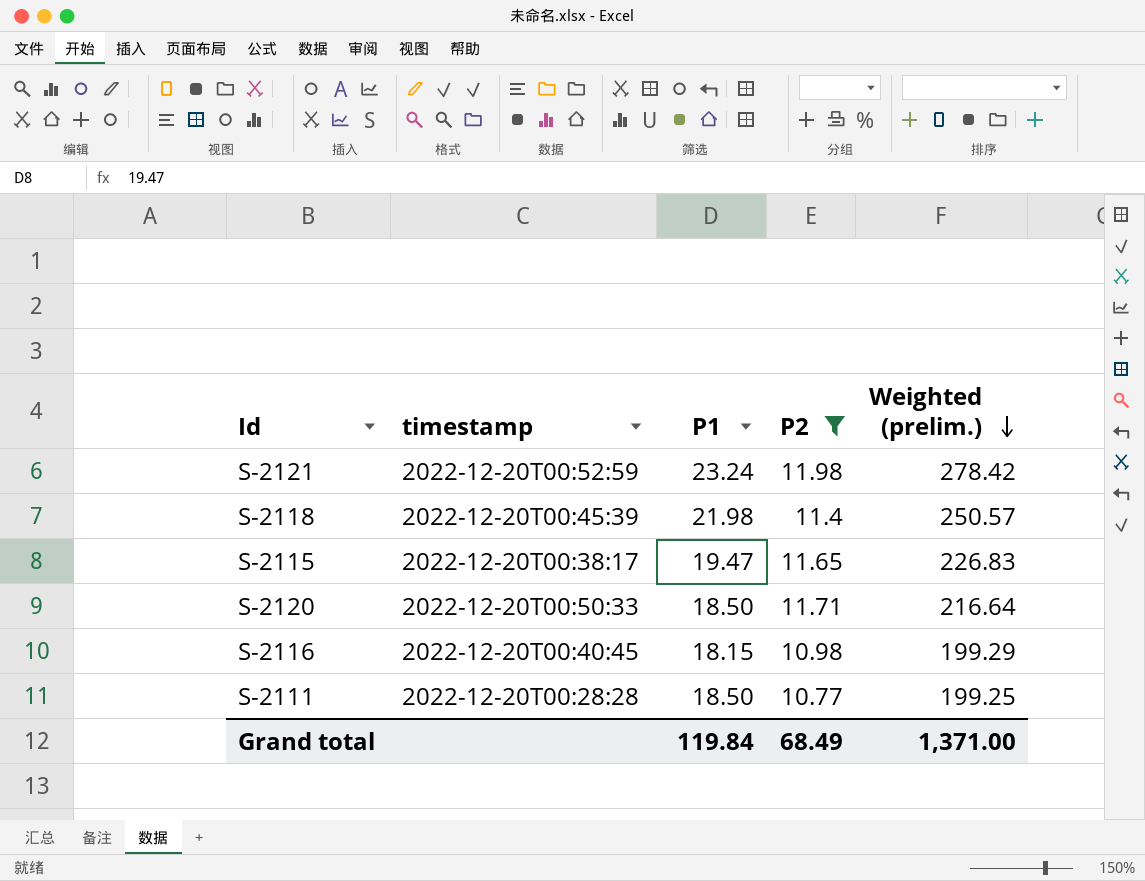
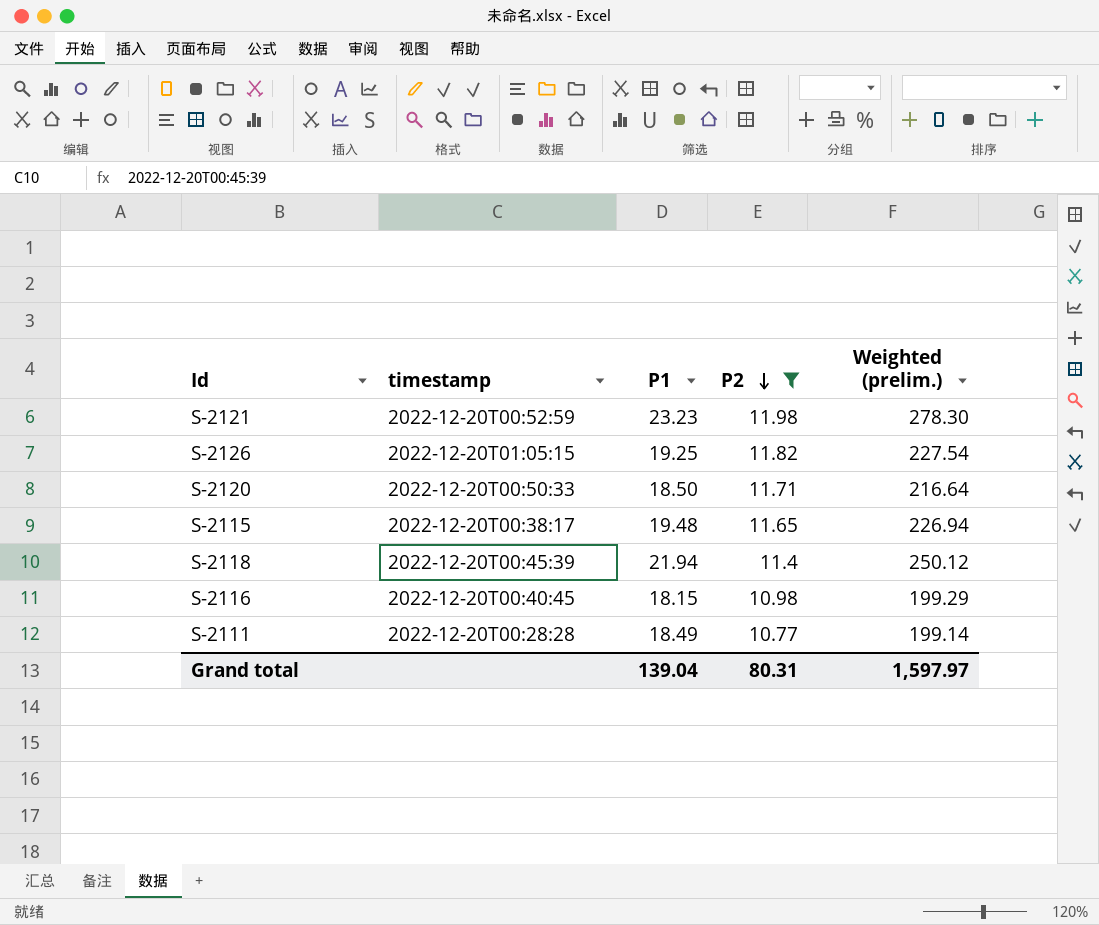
row order: Weighted (prelim.) descending -> P2 descending
S-2121 | P1: 23.24 -> 23.23
S-2121 | Weighted (prelim.): 278.42 -> 278.30
row S-2126: none -> 2022-12-20T01:05:15 | 19.25 | 11.82 | 227.54
S-2115 | P1: 19.47 -> 19.48
S-2115 | Weighted (prelim.): 226.83 -> 226.94
S-2118 | P1: 21.98 -> 21.94
S-2118 | Weighted (prelim.): 250.57 -> 250.12
S-2111 | P1: 18.50 -> 18.49
S-2111 | Weighted (prelim.): 199.25 -> 199.14
Grand total | P1: 119.84 -> 139.04
Grand total | P2: 68.49 -> 80.31
Grand total | Weighted (prelim.): 1,371.00 -> 1,597.97

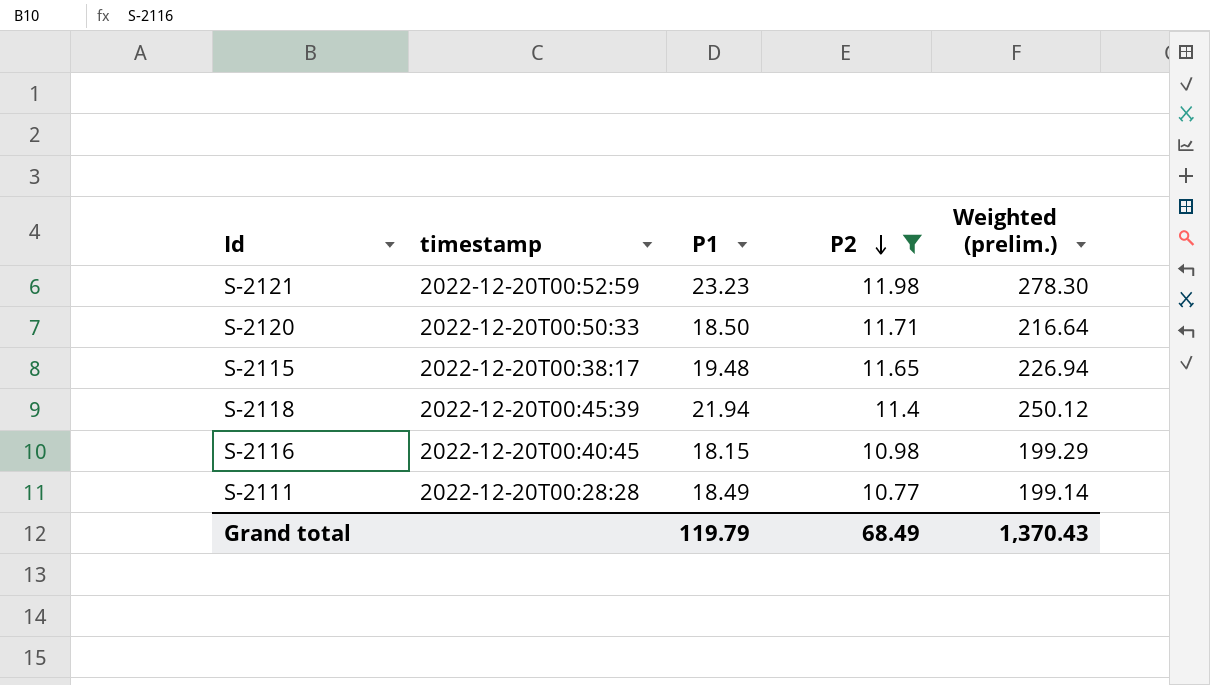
row S-2126: 2022-12-20T01:05:15 | 19.25 | 11.82 | 227.54 -> none
Grand total | P1: 139.04 -> 119.79
Grand total | P2: 80.31 -> 68.49
Grand total | Weighted (prelim.): 1,597.97 -> 1,370.43

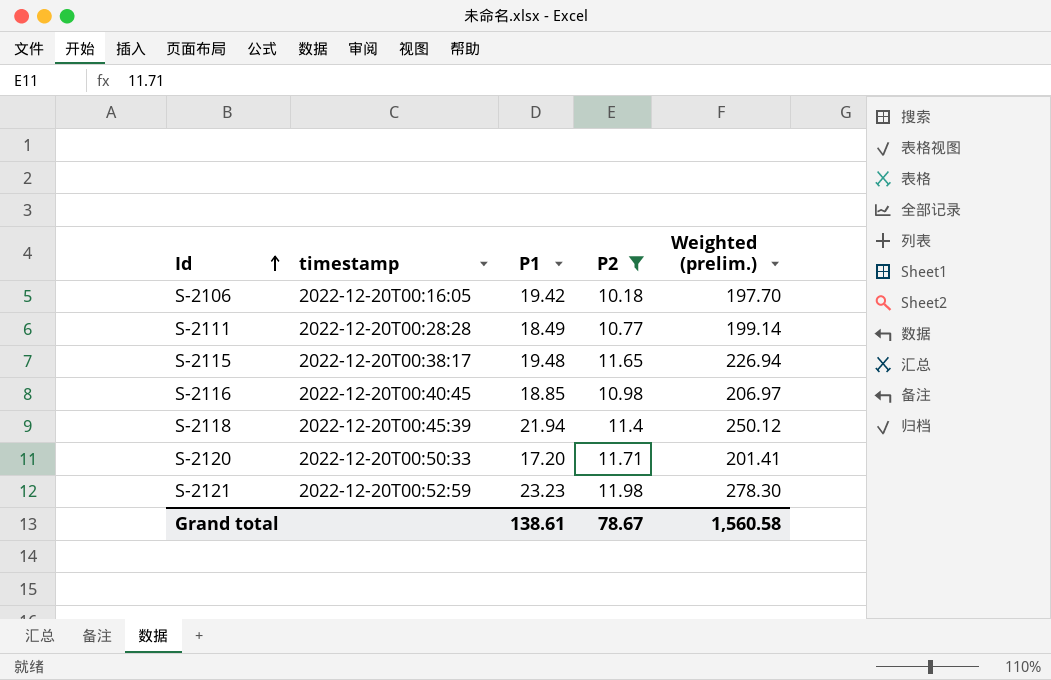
row order: P2 descending -> Id ascending
row S-2106: none -> 2022-12-20T00:16:05 | 19.42 | 10.18 | 197.70
S-2116 | P1: 18.15 -> 18.85
S-2116 | Weighted (prelim.): 199.29 -> 206.97
S-2120 | P1: 18.50 -> 17.20
S-2120 | Weighted (prelim.): 216.64 -> 201.41
Grand total | P1: 119.79 -> 138.61
Grand total | P2: 68.49 -> 78.67
Grand total | Weighted (prelim.): 1,370.43 -> 1,560.58

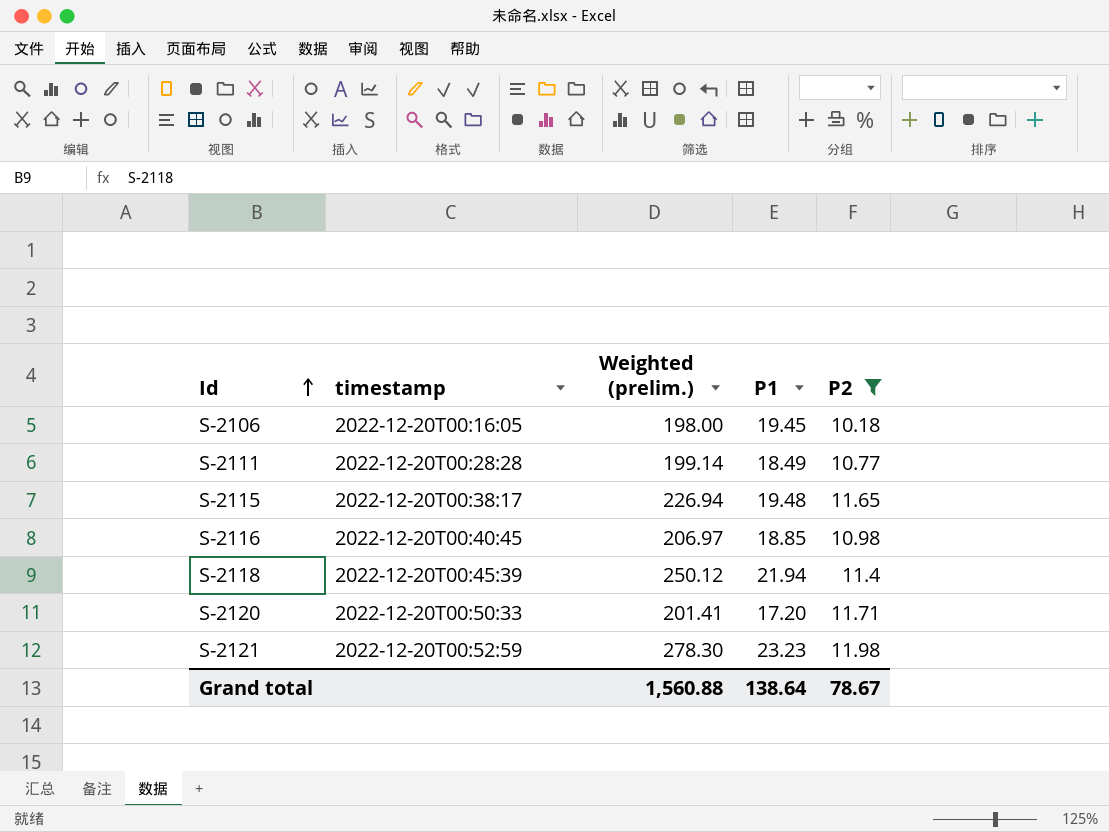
column Weighted (prelim.) | position: 5 -> 3
S-2106 | Weighted (prelim.): 197.70 -> 198.00
S-2106 | P1: 19.42 -> 19.45
Grand total | Weighted (prelim.): 1,560.58 -> 1,560.88
Grand total | P1: 138.61 -> 138.64

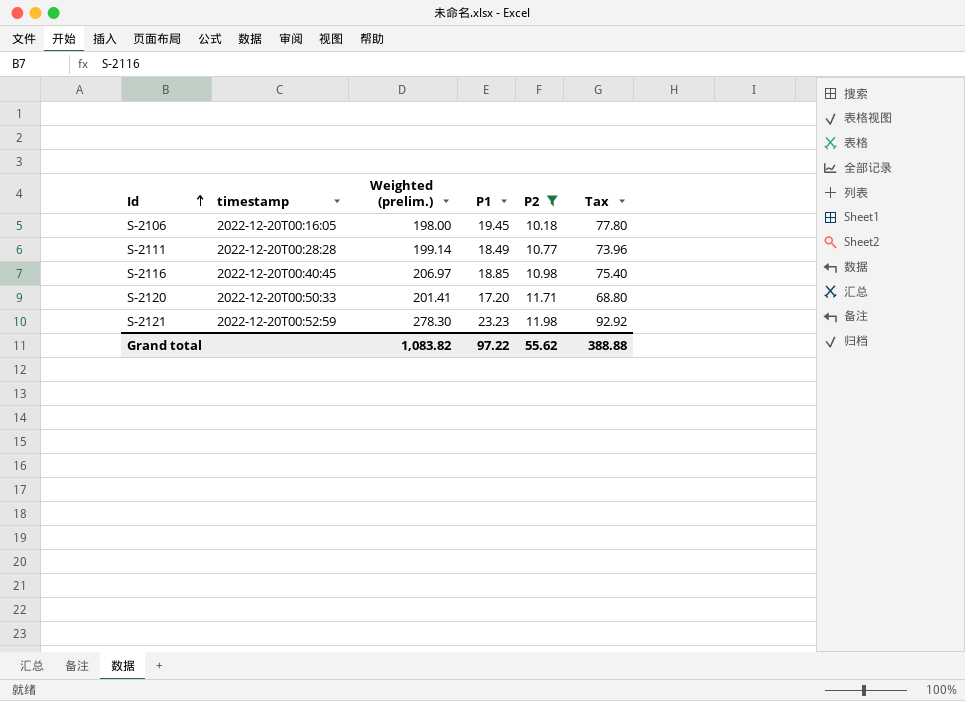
column Tax | formula: none -> [P1] * 4
row S-2115: 2022-12-20T00:38:17 | 226.94 | 19.48 | 11.65 -> none
row S-2118: 2022-12-20T00:45:39 | 250.12 | 21.94 | 11.4 -> none
Grand total | Weighted (prelim.): 1,560.88 -> 1,083.82
Grand total | P1: 138.64 -> 97.22
Grand total | P2: 78.67 -> 55.62

